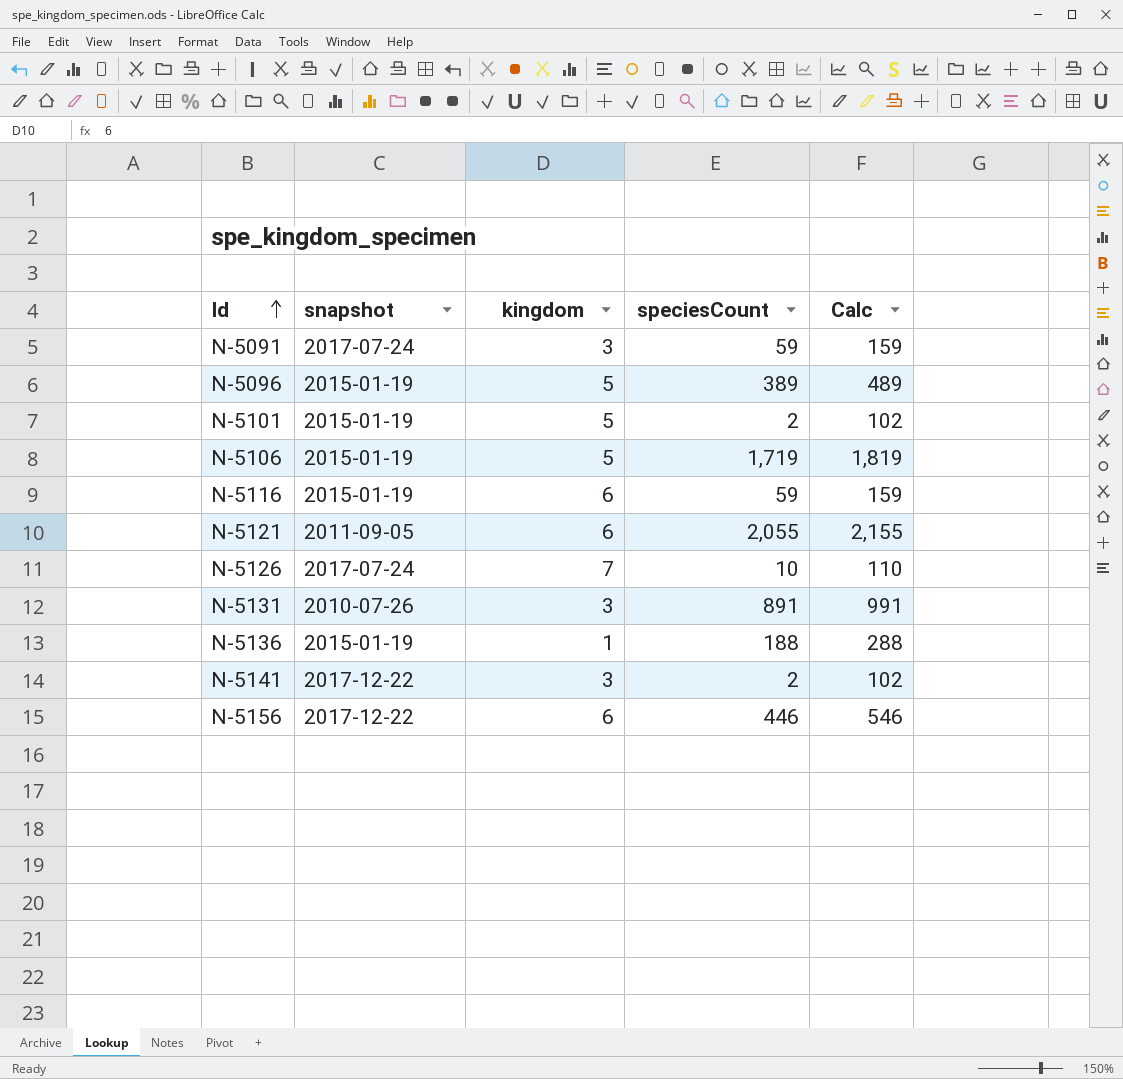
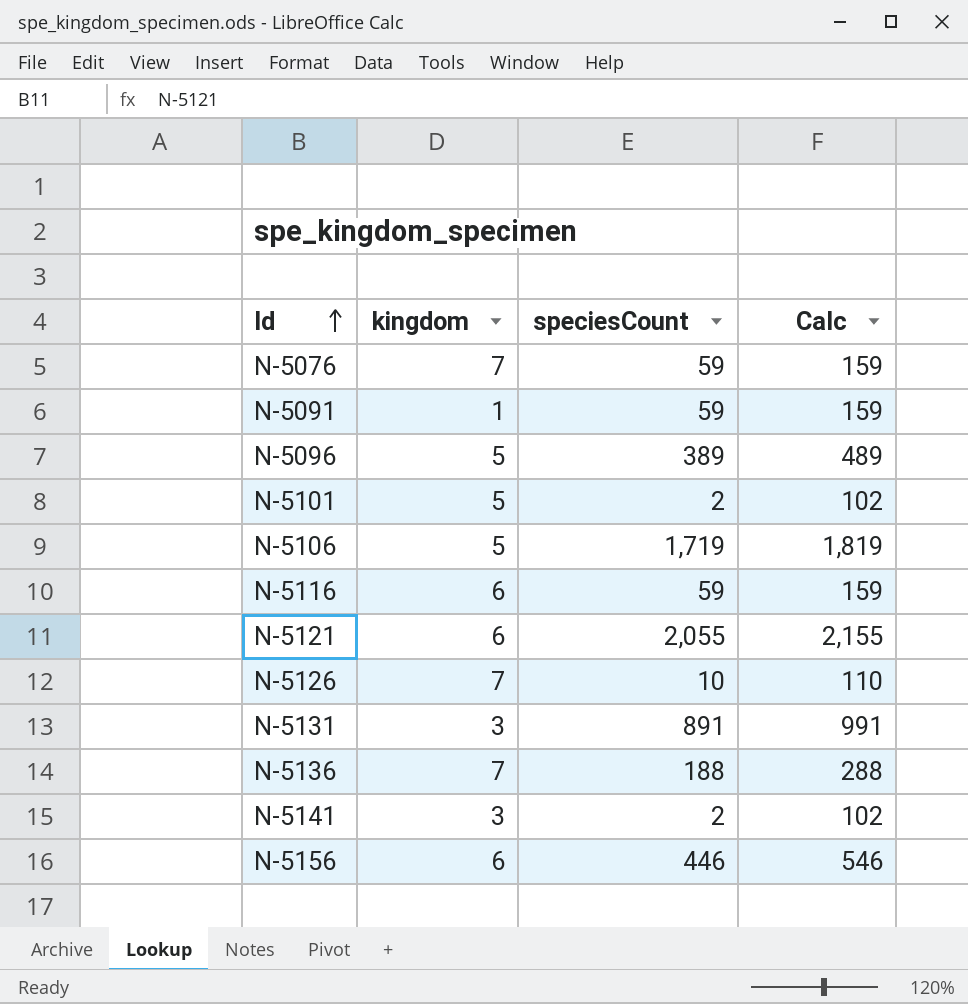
column snapshot | position: 2 -> none
row N-5076: none -> 7 | 59 | 159
N-5091 | kingdom: 3 -> 1
N-5136 | kingdom: 1 -> 7

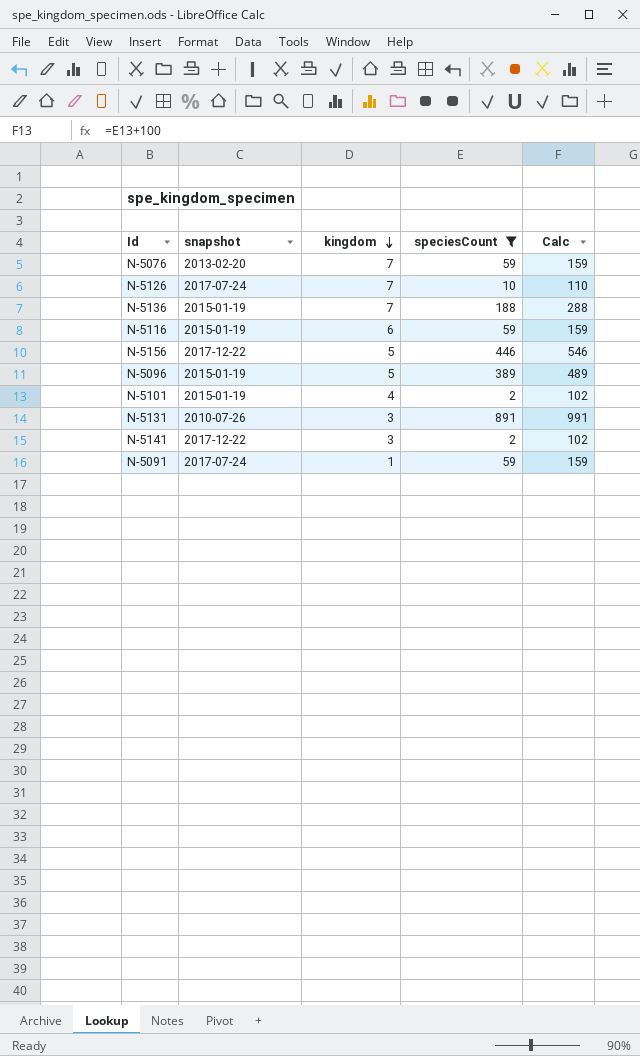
filter: none -> speciesCount <= 891
row order: Id ascending -> kingdom descending
column snapshot | position: none -> 2
N-5156 | kingdom: 6 -> 5
N-5101 | kingdom: 5 -> 4

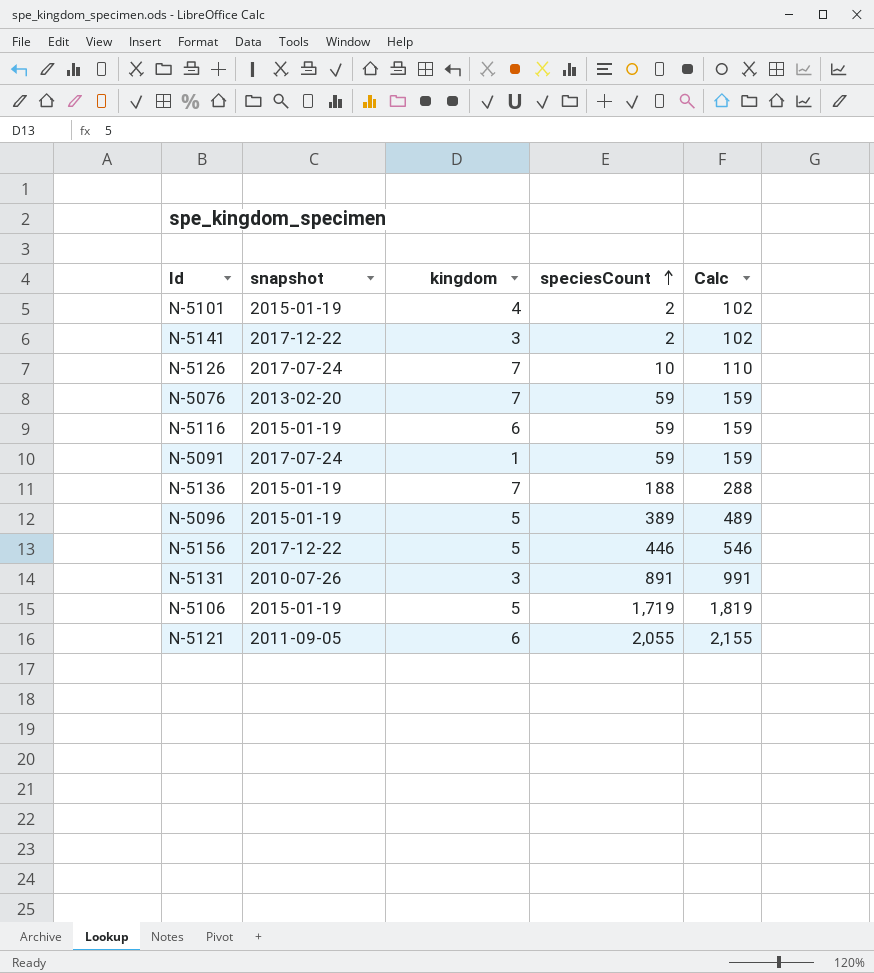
filter: speciesCount <= 891 -> none
row order: kingdom descending -> speciesCount ascending

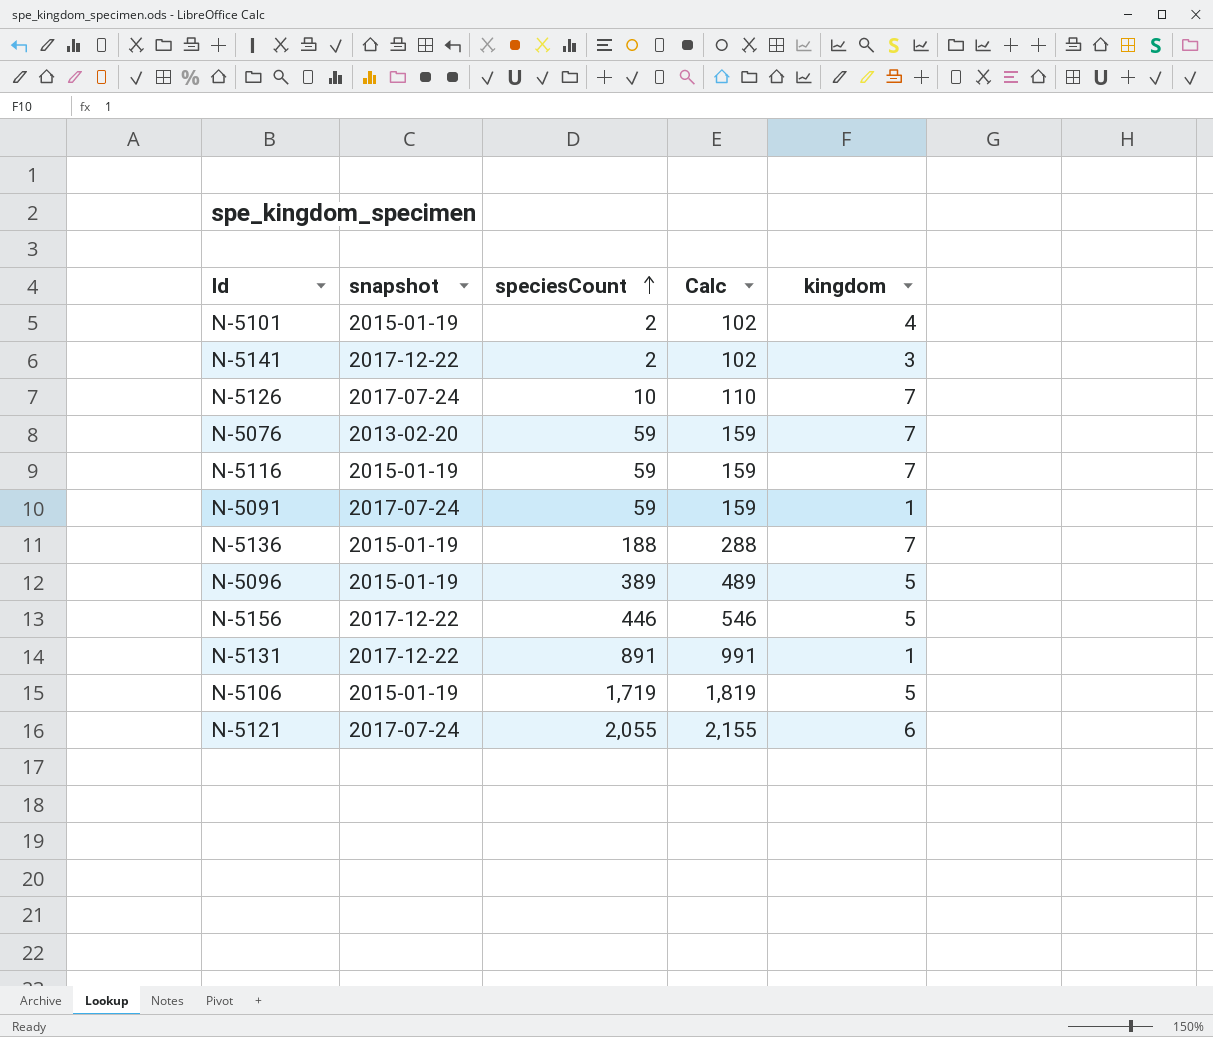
column kingdom | position: 3 -> 5
N-5116 | kingdom: 6 -> 7
N-5131 | snapshot: 2010-07-26 -> 2017-12-22
N-5131 | kingdom: 3 -> 1
N-5121 | snapshot: 2011-09-05 -> 2017-07-24

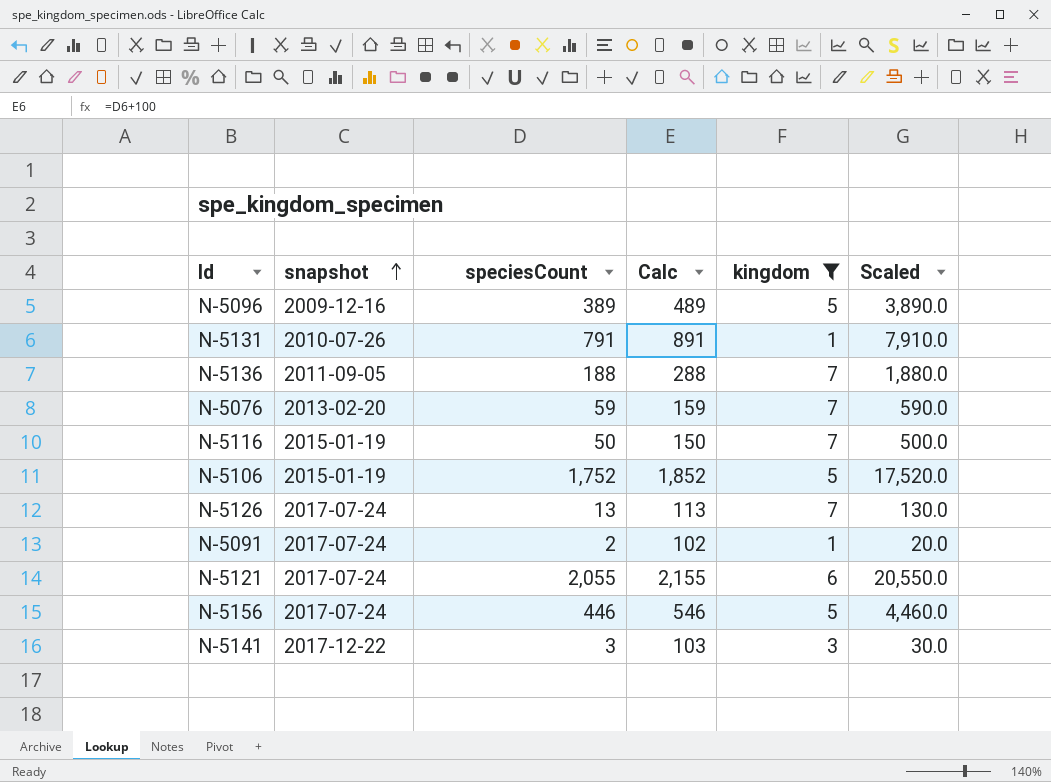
filter: none -> kingdom != 4
row order: speciesCount ascending -> snapshot ascending
column Scaled | formula: none -> [speciesCount] * 10
N-5096 | snapshot: 2015-01-19 -> 2009-12-16
N-5131 | snapshot: 2017-12-22 -> 2010-07-26
N-5131 | speciesCount: 891 -> 791
N-5131 | Calc: 991 -> 891
N-5136 | snapshot: 2015-01-19 -> 2011-09-05
N-5116 | speciesCount: 59 -> 50
N-5116 | Calc: 159 -> 150
N-5106 | speciesCount: 1,719 -> 1,752
N-5106 | Calc: 1,819 -> 1,852
N-5126 | speciesCount: 10 -> 13
N-5126 | Calc: 110 -> 113
N-5091 | speciesCount: 59 -> 2
N-5091 | Calc: 159 -> 102
N-5156 | snapshot: 2017-12-22 -> 2017-07-24
N-5141 | speciesCount: 2 -> 3
N-5141 | Calc: 102 -> 103

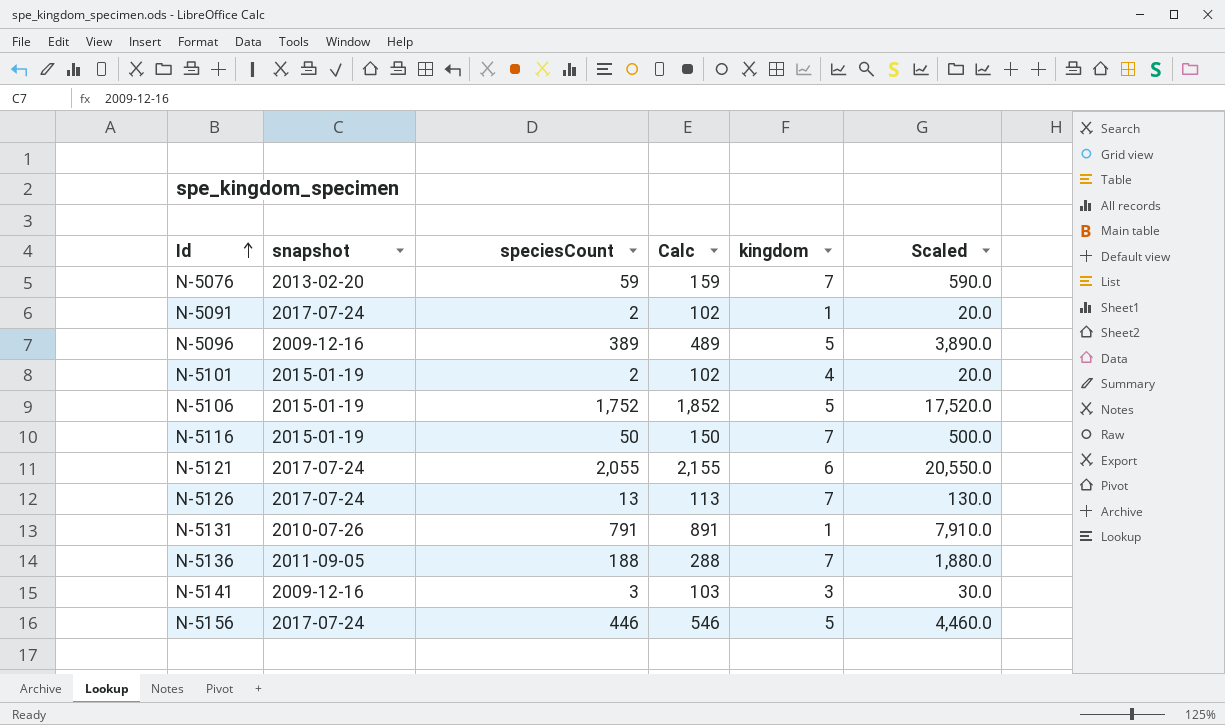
filter: kingdom != 4 -> none
row order: snapshot ascending -> Id ascending
N-5141 | snapshot: 2017-12-22 -> 2009-12-16

